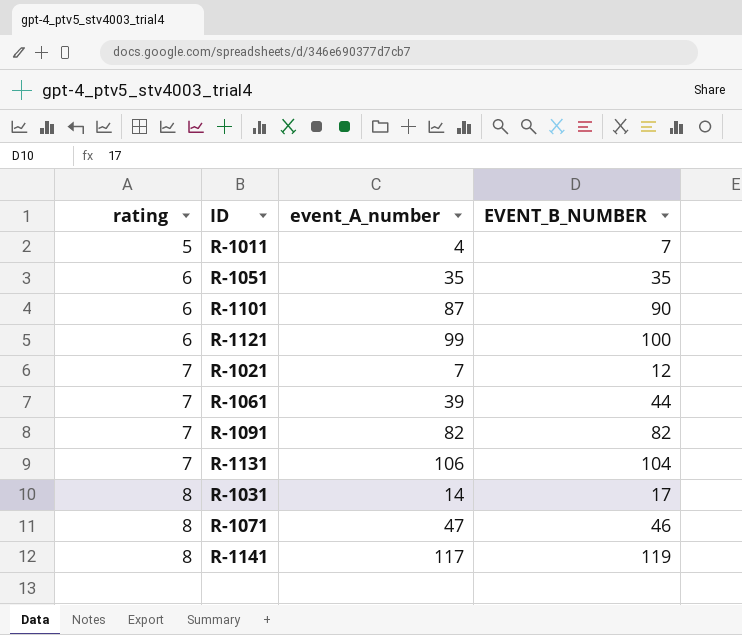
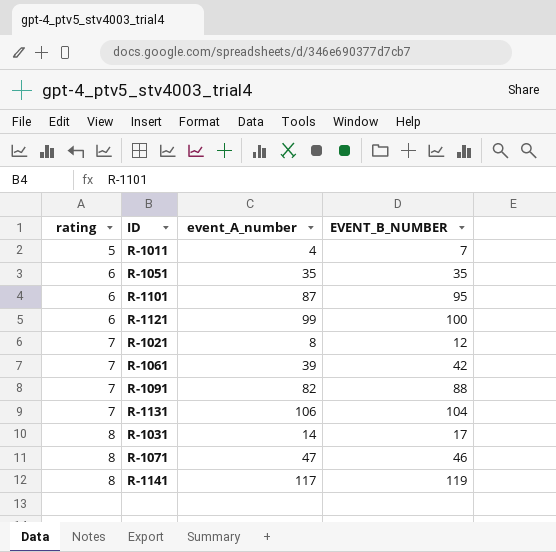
R-1101 | EVENT_B_NUMBER: 90 -> 95
R-1021 | event_A_number: 7 -> 8
R-1061 | EVENT_B_NUMBER: 44 -> 42
R-1091 | EVENT_B_NUMBER: 82 -> 88

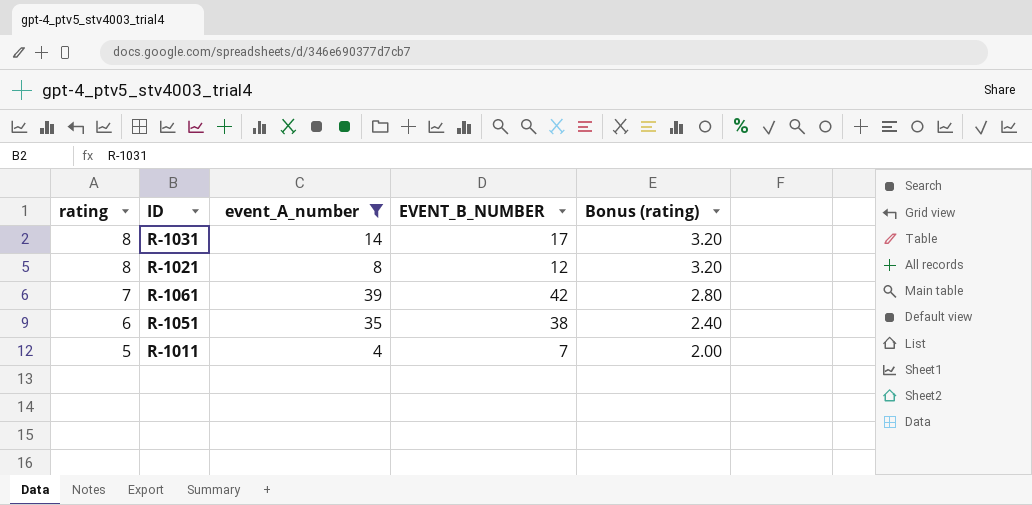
filter: none -> event_A_number <= 39
row order: rating ascending -> rating descending
column Bonus (rating) | formula: none -> [rating] * 0.4
R-1021 | rating: 7 -> 8
R-1051 | EVENT_B_NUMBER: 35 -> 38

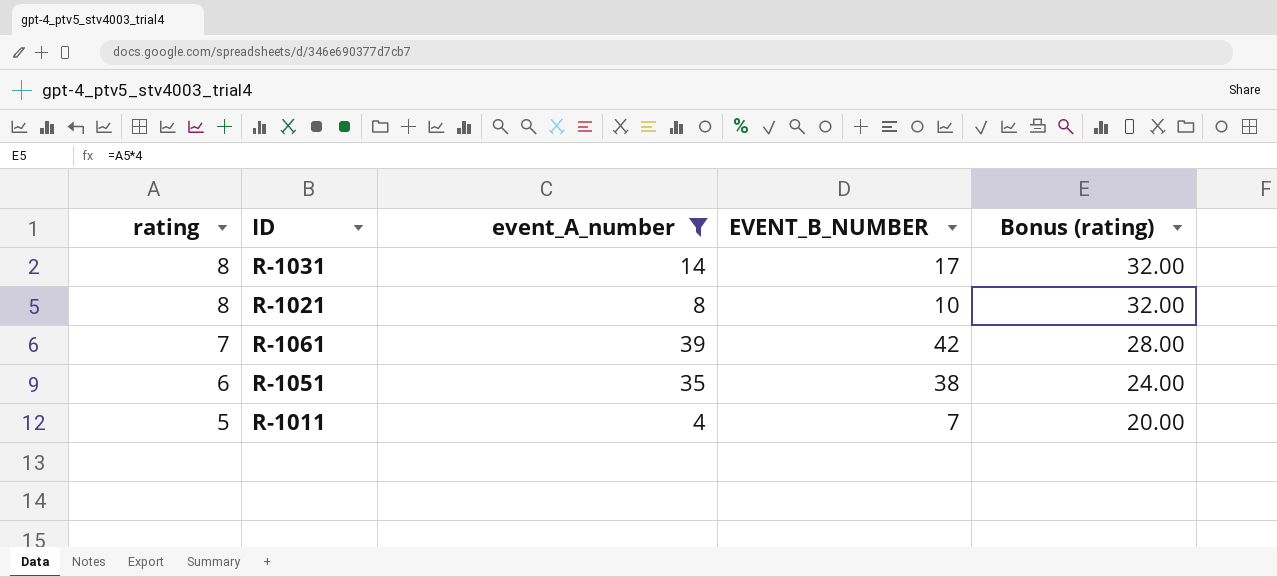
column Bonus (rating) | formula: [rating] * 0.4 -> [rating] * 4
R-1021 | EVENT_B_NUMBER: 12 -> 10

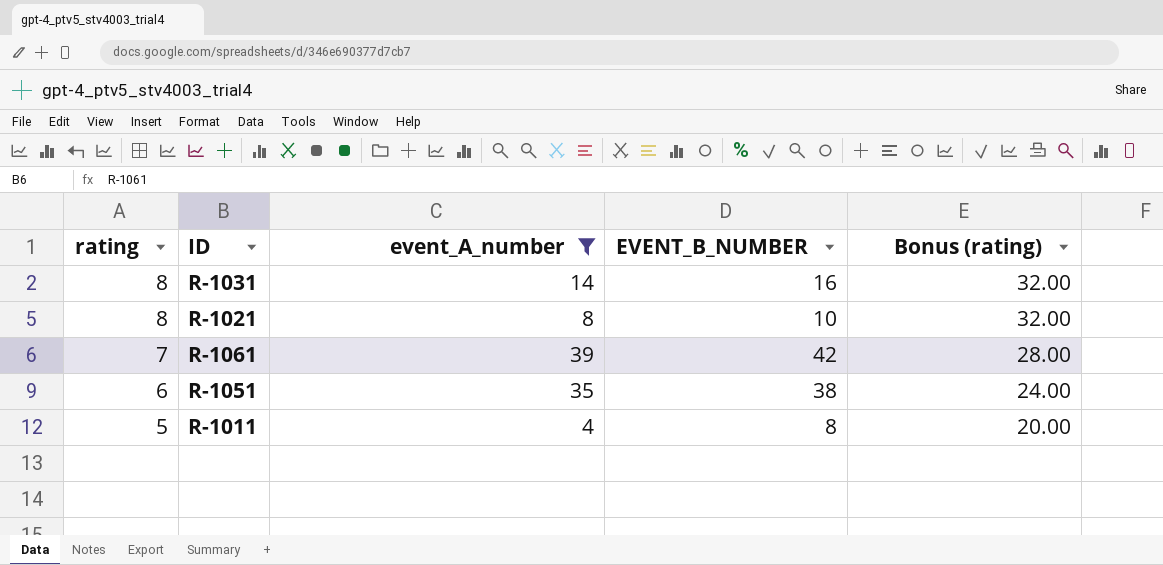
R-1031 | EVENT_B_NUMBER: 17 -> 16
R-1011 | EVENT_B_NUMBER: 7 -> 8

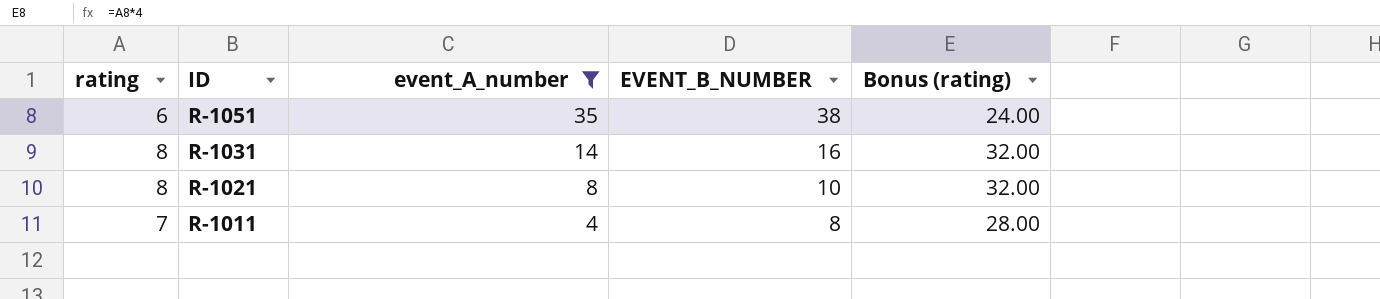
row order: rating descending -> ID descending
row R-1061: 7 | 39 | 42 | 28.00 -> none
R-1011 | rating: 5 -> 7
R-1011 | Bonus (rating): 20.00 -> 28.00

